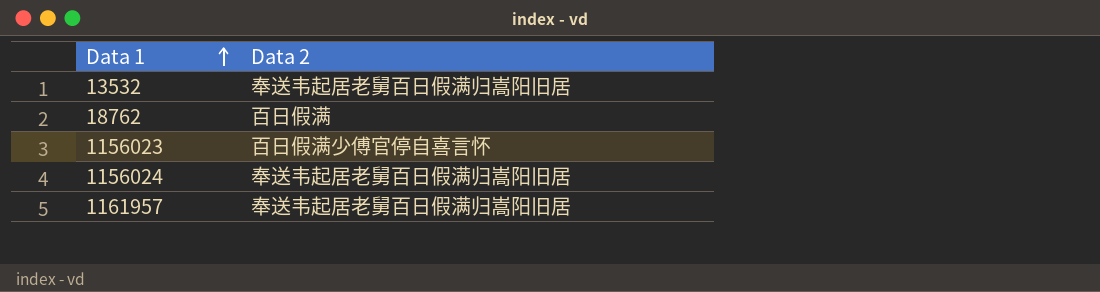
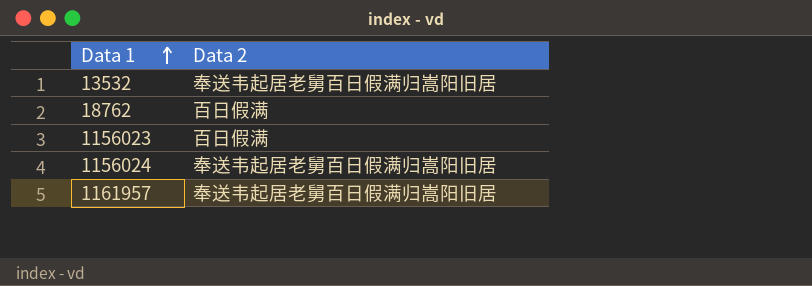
1156023 | Data 2: 百日假满少傅官停自喜言怀 -> 百日假满

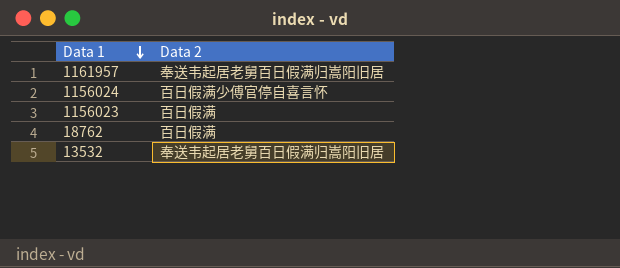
row order: Data 1 ascending -> Data 1 descending
1156024 | Data 2: 奉送韦起居老舅百日假满归嵩阳旧居 -> 百日假满少傅官停自喜言怀

